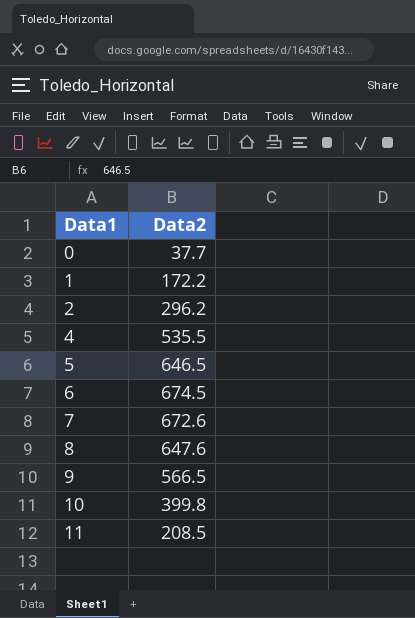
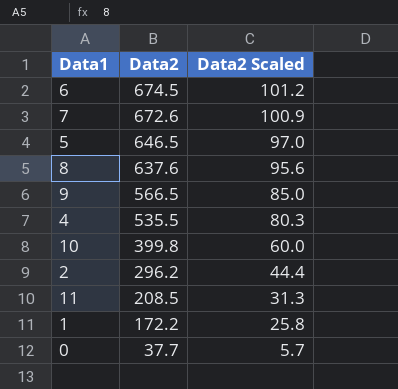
row order: Data1 ascending -> Data2 descending
column Data2 Scaled | formula: none -> [Data2] * 0.15
8 | Data2: 647.6 -> 637.6

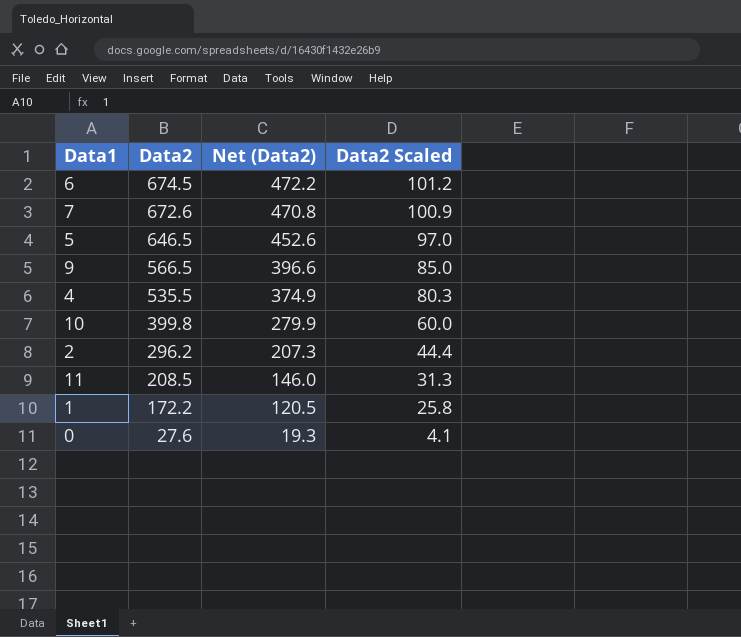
column Net (Data2) | formula: none -> [Data2] * 0.7
row 8: 637.6 | 95.6 -> none
0 | Data2: 37.7 -> 27.6
0 | Data2 Scaled: 5.7 -> 4.1

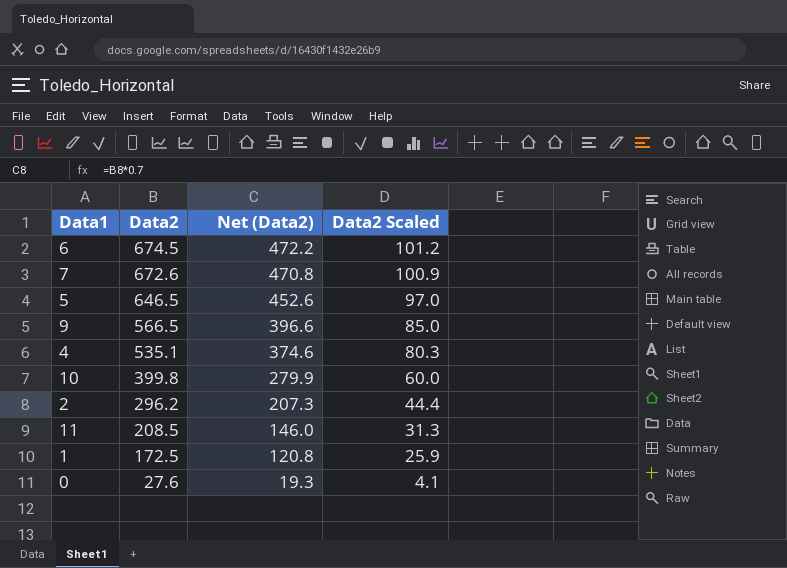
4 | Data2: 535.5 -> 535.1
4 | Net (Data2): 374.9 -> 374.6
1 | Data2: 172.2 -> 172.5
1 | Net (Data2): 120.5 -> 120.8
1 | Data2 Scaled: 25.8 -> 25.9

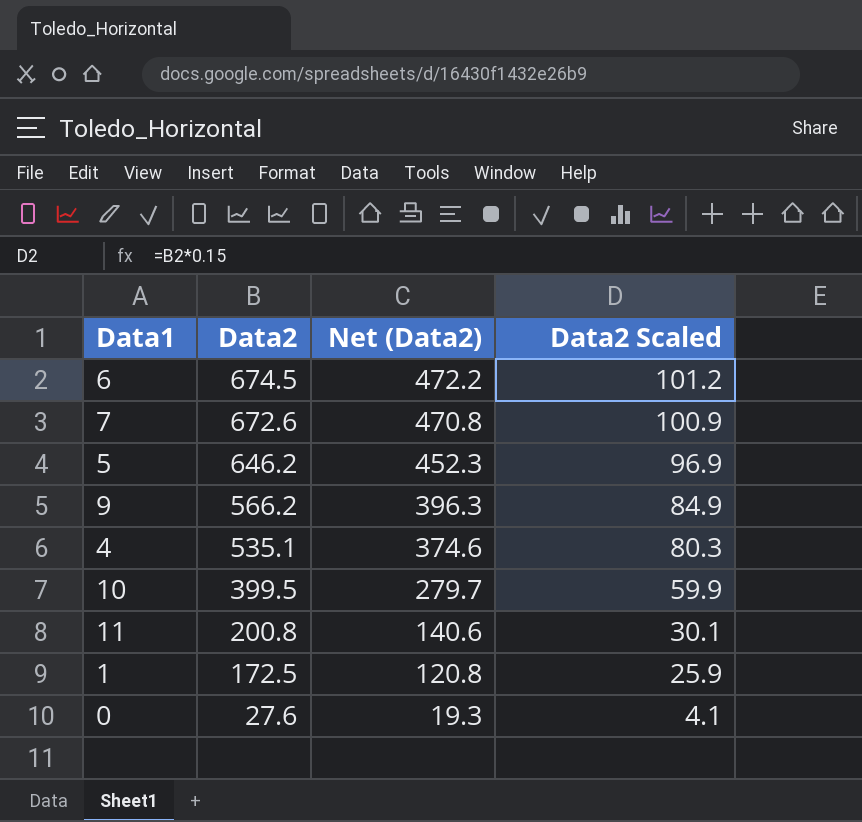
row 2: 296.2 | 207.3 | 44.4 -> none
5 | Data2: 646.5 -> 646.2
5 | Net (Data2): 452.6 -> 452.3
5 | Data2 Scaled: 97.0 -> 96.9
9 | Data2: 566.5 -> 566.2
9 | Net (Data2): 396.6 -> 396.3
9 | Data2 Scaled: 85.0 -> 84.9
10 | Data2: 399.8 -> 399.5
10 | Net (Data2): 279.9 -> 279.7
10 | Data2 Scaled: 60.0 -> 59.9
11 | Data2: 208.5 -> 200.8
11 | Net (Data2): 146.0 -> 140.6
11 | Data2 Scaled: 31.3 -> 30.1

